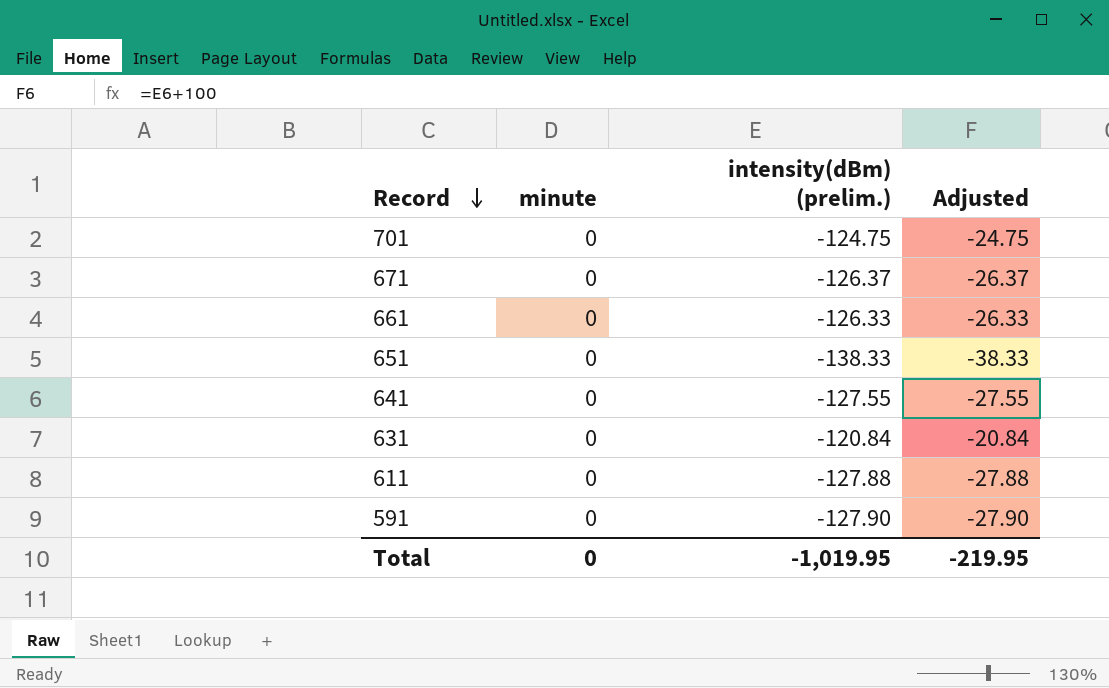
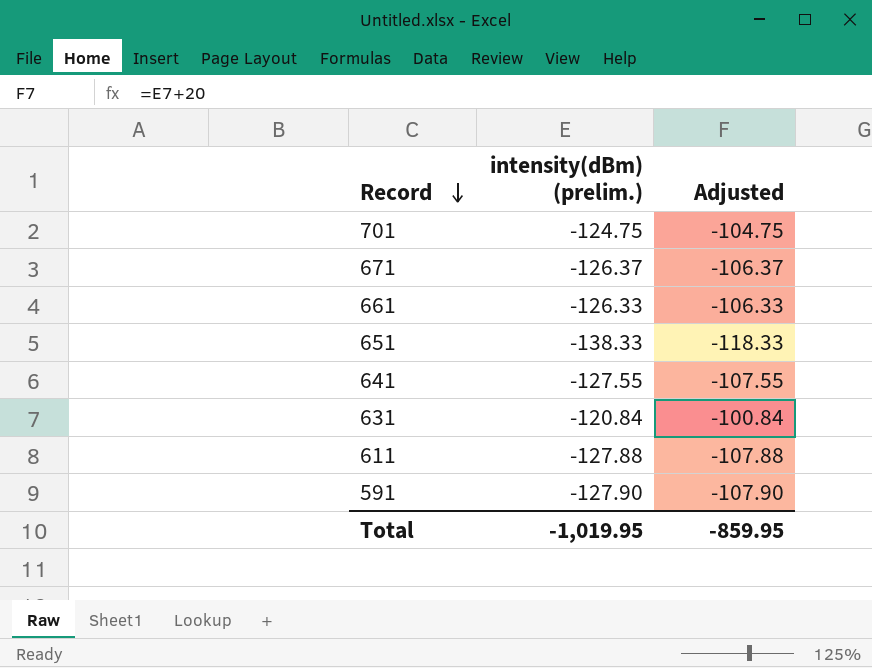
column minute | position: 2 -> none
column Adjusted | formula: [intensity(dBm) (prelim.)] + 100 -> [intensity(dBm) (prelim.)] + 20
Total | Adjusted: -219.95 -> -859.95

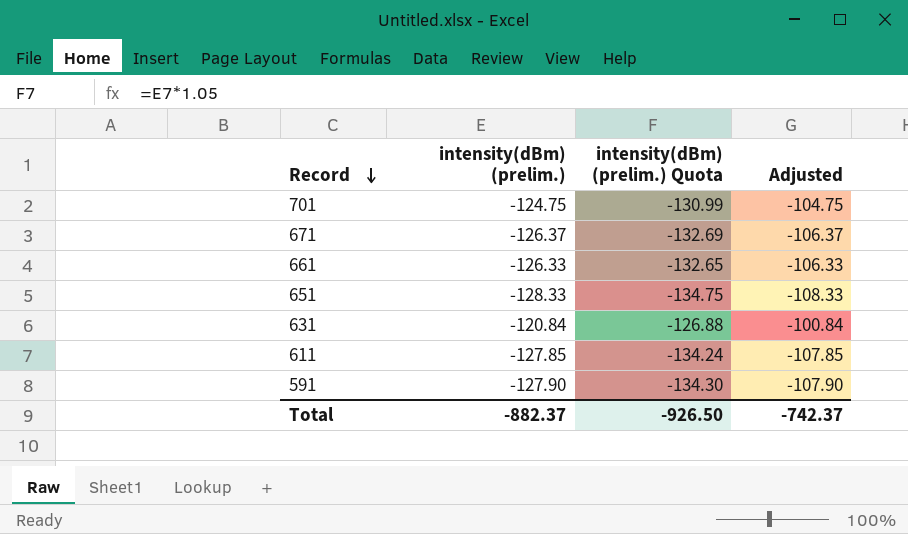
column intensity(dBm) (prelim.) Quota | formula: none -> [intensity(dBm) (prelim.)] * 1.05
row 641: -127.55 | -107.55 -> none
651 | intensity(dBm) (prelim.): -138.33 -> -128.33
651 | Adjusted: -118.33 -> -108.33
611 | intensity(dBm) (prelim.): -127.88 -> -127.85
611 | Adjusted: -107.88 -> -107.85
Total | intensity(dBm) (prelim.): -1,019.95 -> -882.37
Total | Adjusted: -859.95 -> -742.37

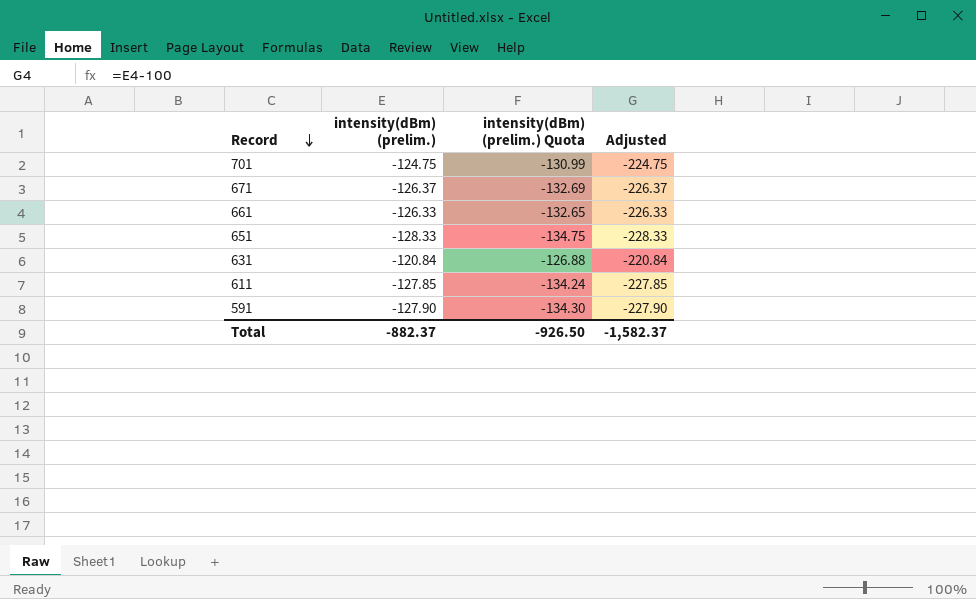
column Adjusted | formula: [intensity(dBm) (prelim.)] + 20 -> [intensity(dBm) (prelim.)] - 100
Total | Adjusted: -742.37 -> -1,582.37

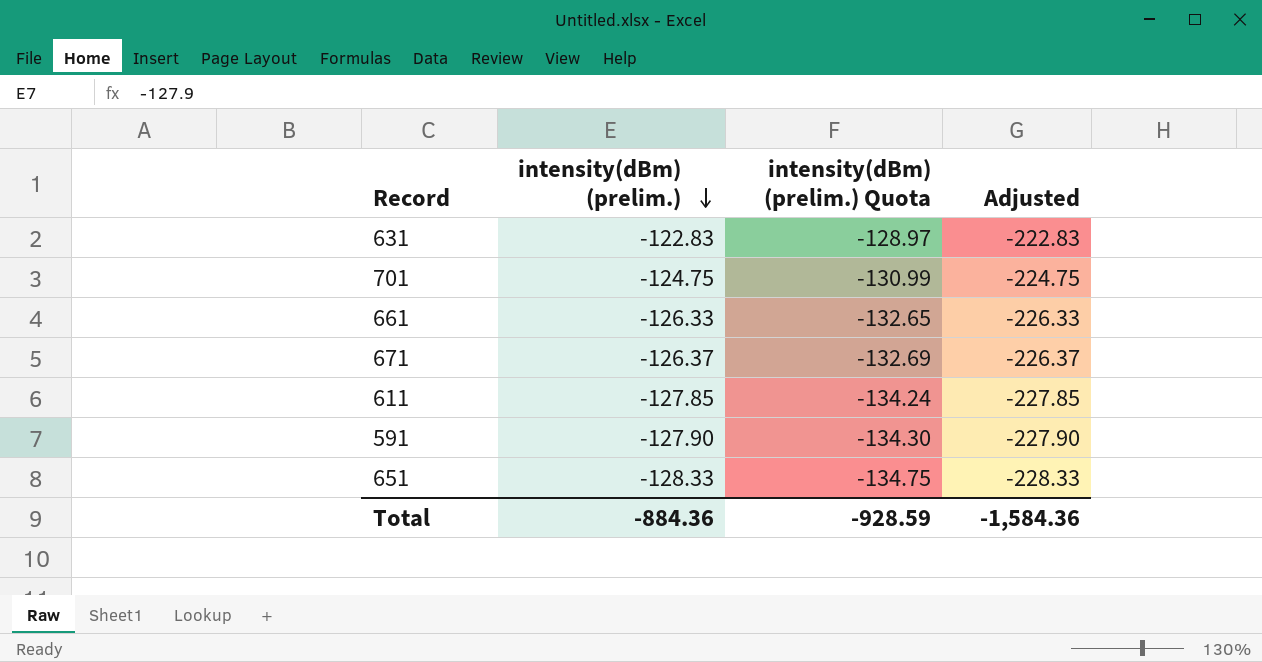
row order: Record descending -> intensity(dBm) (prelim.) descending
631 | intensity(dBm) (prelim.): -120.84 -> -122.83
631 | intensity(dBm) (prelim.) Quota: -126.88 -> -128.97
631 | Adjusted: -220.84 -> -222.83
Total | intensity(dBm) (prelim.): -882.37 -> -884.36
Total | intensity(dBm) (prelim.) Quota: -926.50 -> -928.59
Total | Adjusted: -1,582.37 -> -1,584.36

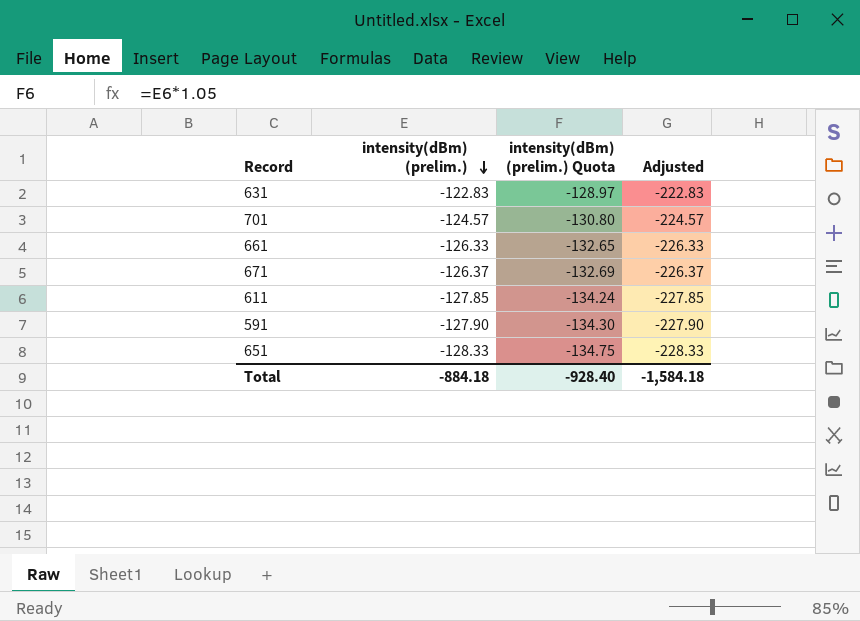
701 | intensity(dBm) (prelim.): -124.75 -> -124.57
701 | intensity(dBm) (prelim.) Quota: -130.99 -> -130.80
701 | Adjusted: -224.75 -> -224.57
Total | intensity(dBm) (prelim.): -884.36 -> -884.18
Total | intensity(dBm) (prelim.) Quota: -928.59 -> -928.40
Total | Adjusted: -1,584.36 -> -1,584.18

